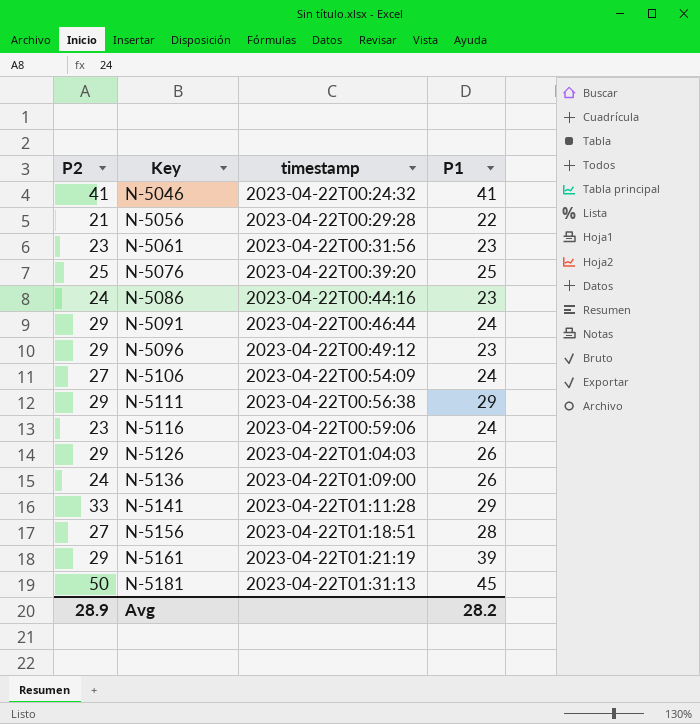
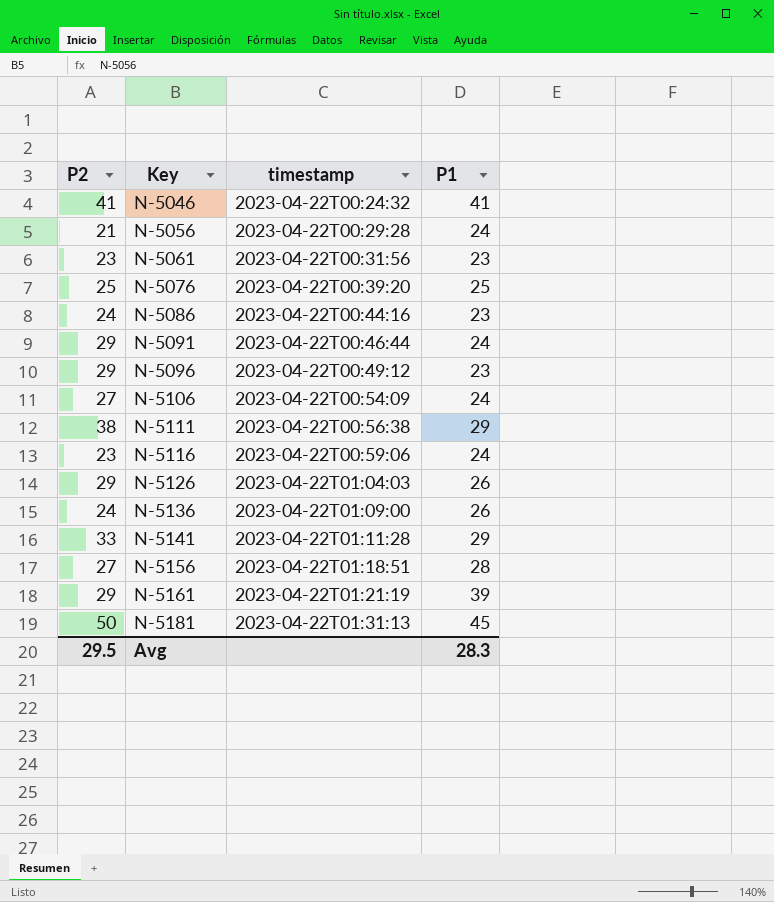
N-5056 | P1: 22 -> 24
N-5111 | P2: 29 -> 38
Avg | P2: 28.9 -> 29.5
Avg | P1: 28.2 -> 28.3

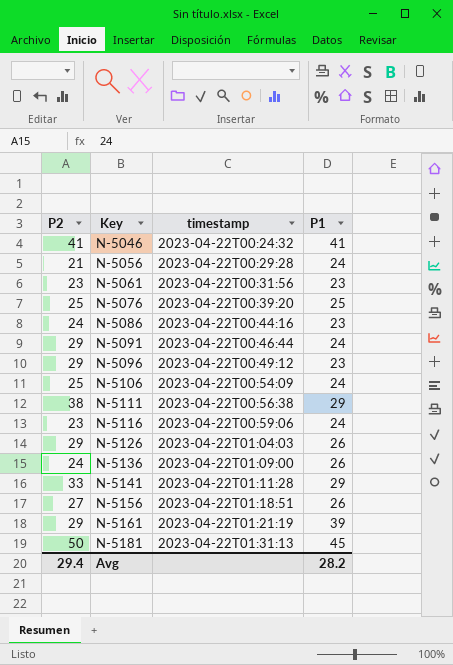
N-5106 | P2: 27 -> 25
N-5156 | P1: 28 -> 26
Avg | P2: 29.5 -> 29.4
Avg | P1: 28.3 -> 28.2

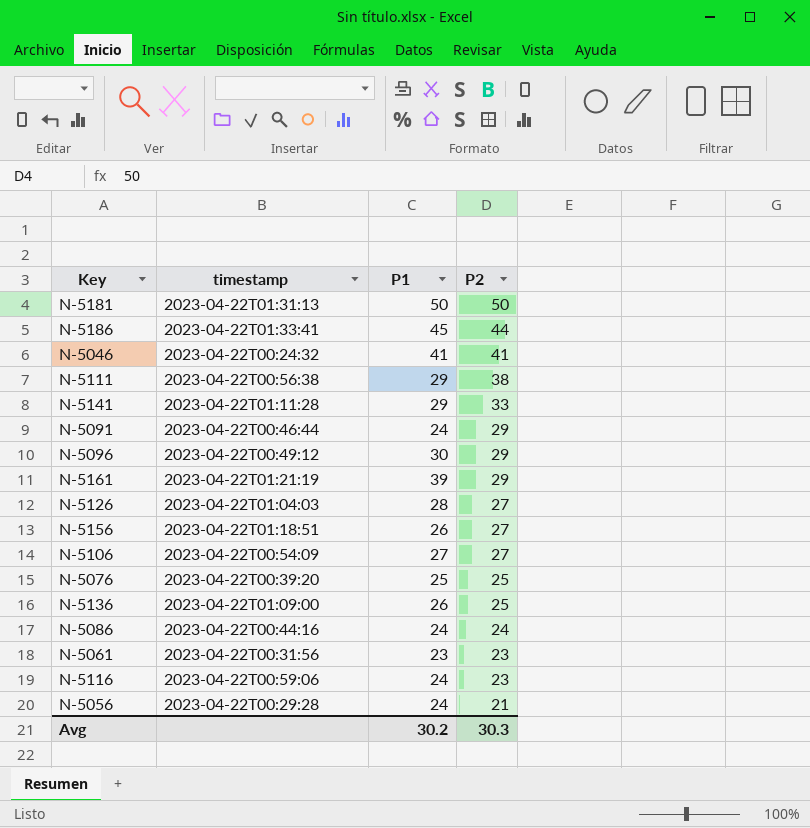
row order: Key ascending -> P2 descending
column P2 | position: 1 -> 4
N-5181 | P1: 45 -> 50
row N-5186: none -> 2023-04-22T01:33:41 | 45 | 44
N-5096 | P1: 23 -> 30
N-5126 | P1: 26 -> 28
N-5126 | P2: 29 -> 27
N-5106 | P1: 24 -> 27
N-5106 | P2: 25 -> 27
N-5136 | P2: 24 -> 25
N-5086 | P1: 23 -> 24
Avg | P1: 28.2 -> 30.2
Avg | P2: 29.4 -> 30.3

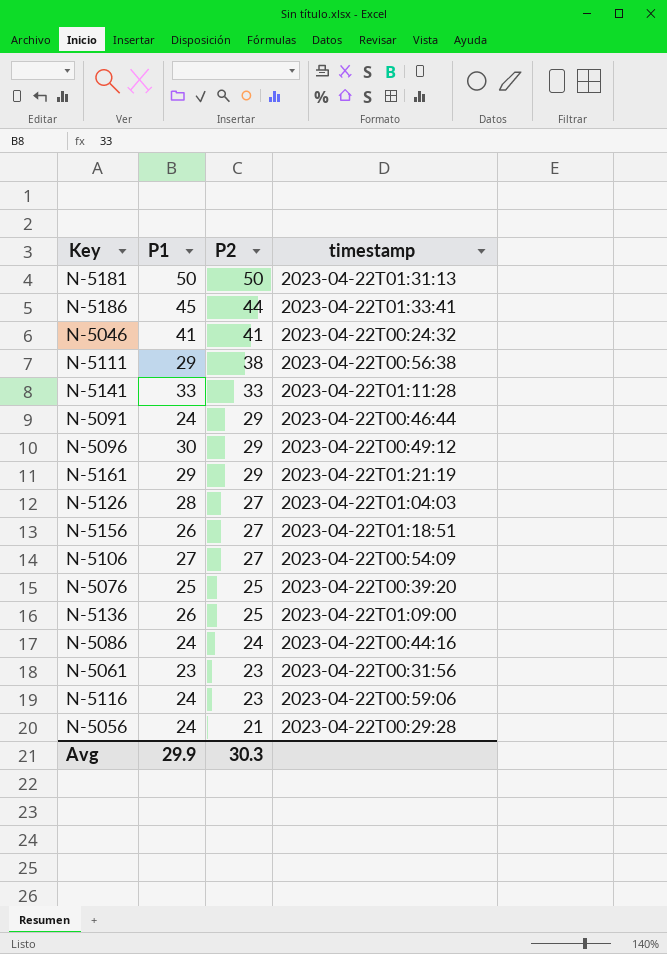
column timestamp | position: 2 -> 4
N-5141 | P1: 29 -> 33
N-5161 | P1: 39 -> 29
Avg | P1: 30.2 -> 29.9

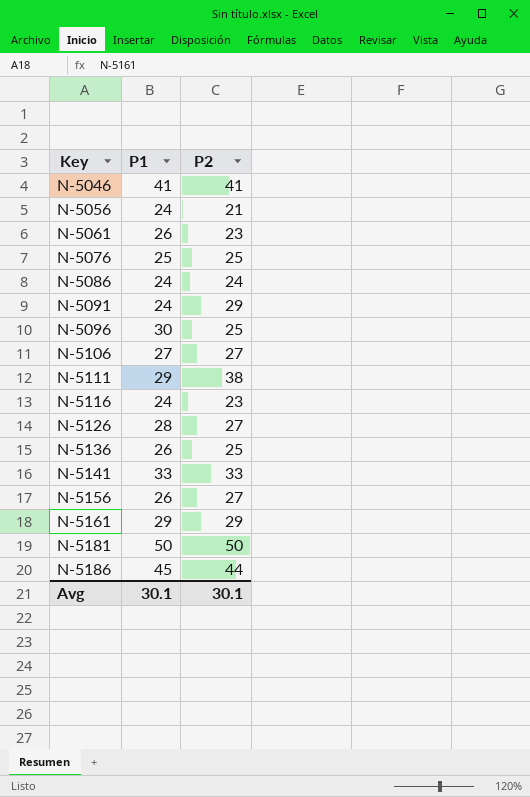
row order: P2 descending -> Key ascending
column timestamp | position: 4 -> none
N-5061 | P1: 23 -> 26
N-5096 | P2: 29 -> 25
Avg | P1: 29.9 -> 30.1
Avg | P2: 30.3 -> 30.1

